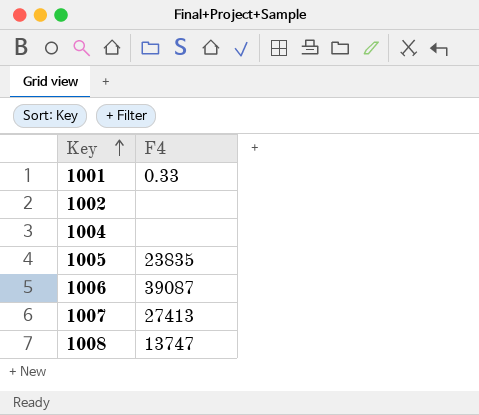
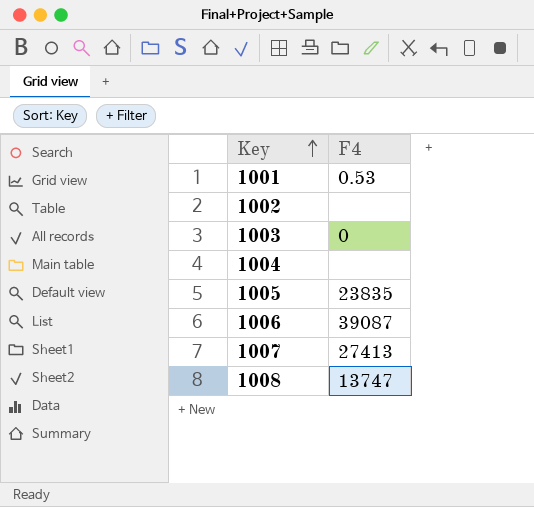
1001 | F4: 0.33 -> 0.53
row 1003: none -> 0

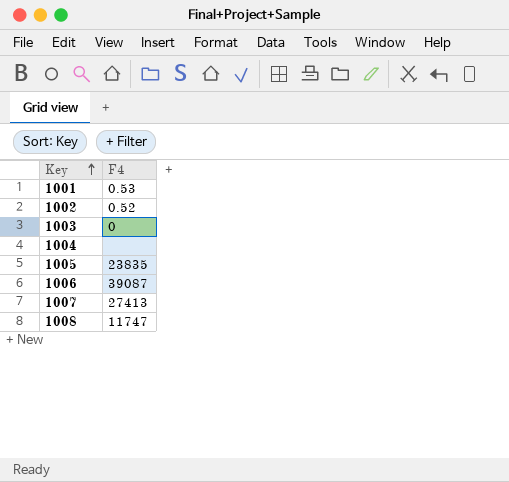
1002 | F4: none -> 0.52
1008 | F4: 13747 -> 11747

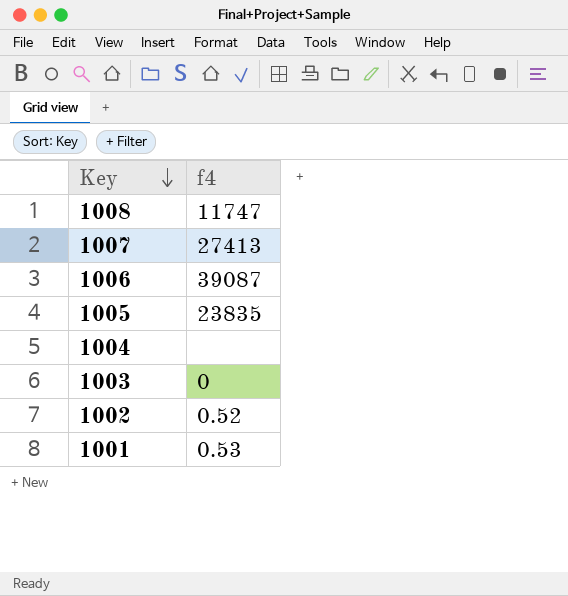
row order: Key ascending -> Key descending
column name: F4 -> f4

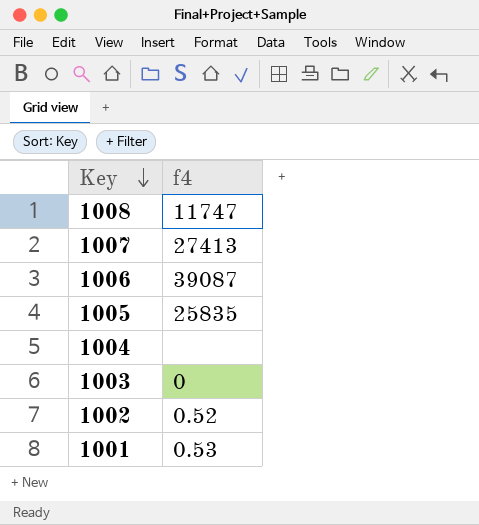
1005 | f4: 23835 -> 25835

